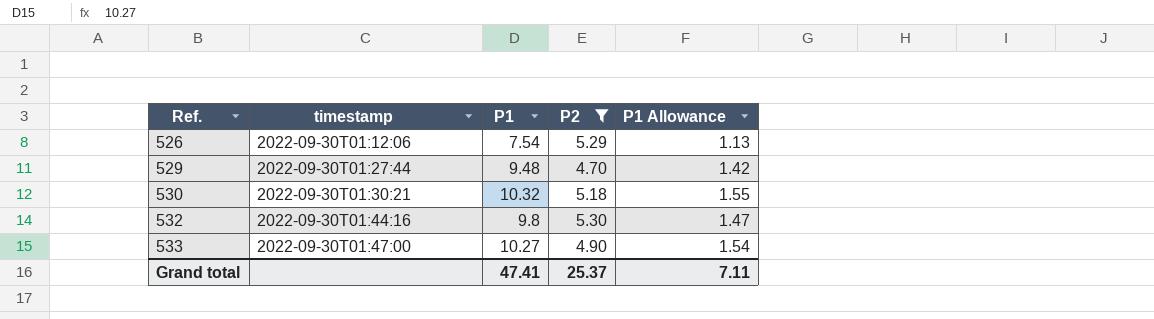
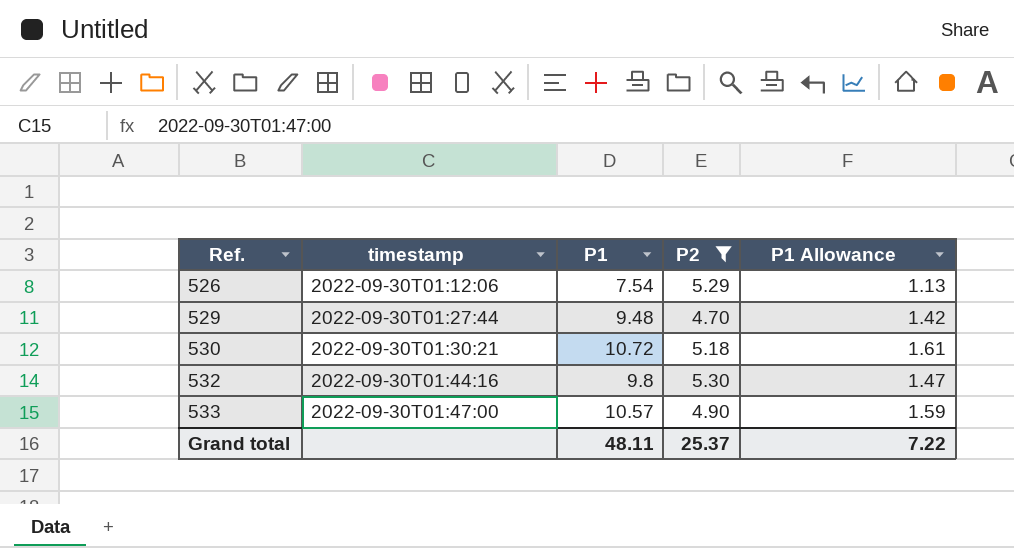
530 | P1: 10.32 -> 10.72
530 | P1 Allowance: 1.55 -> 1.61
533 | P1: 10.27 -> 10.57
533 | P1 Allowance: 1.54 -> 1.59
Grand total | P1: 47.41 -> 48.11
Grand total | P1 Allowance: 7.11 -> 7.22

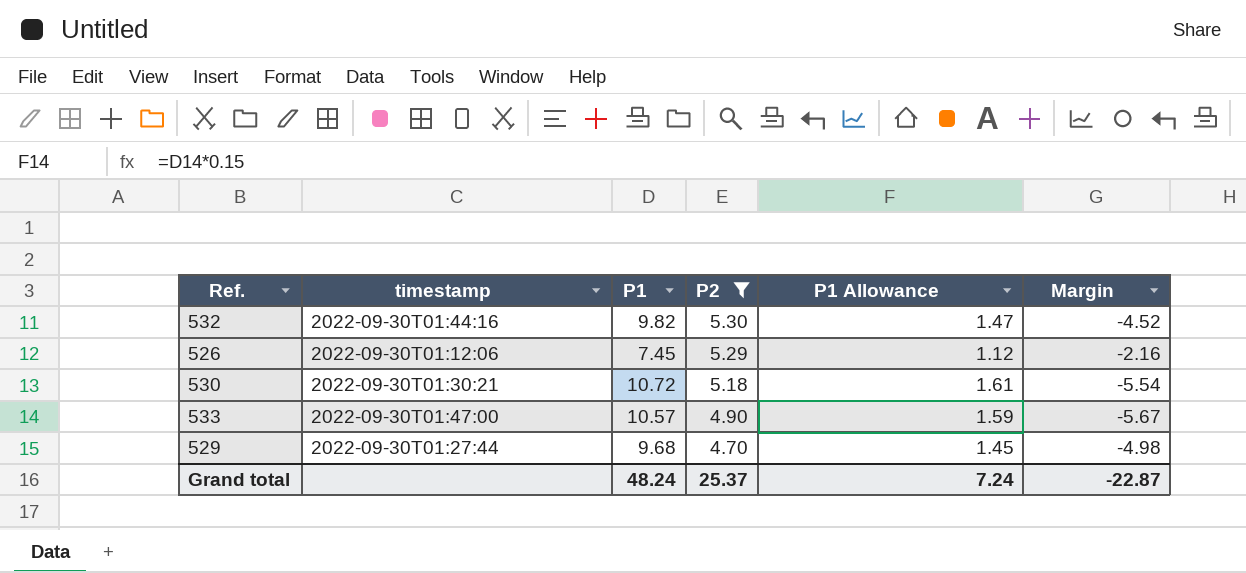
row order: Ref. ascending -> P2 descending
column Margin | formula: none -> [P2] - [P1]
532 | P1: 9.8 -> 9.82
526 | P1: 7.54 -> 7.45
526 | P1 Allowance: 1.13 -> 1.12
529 | P1: 9.48 -> 9.68
529 | P1 Allowance: 1.42 -> 1.45
Grand total | P1: 48.11 -> 48.24
Grand total | P1 Allowance: 7.22 -> 7.24

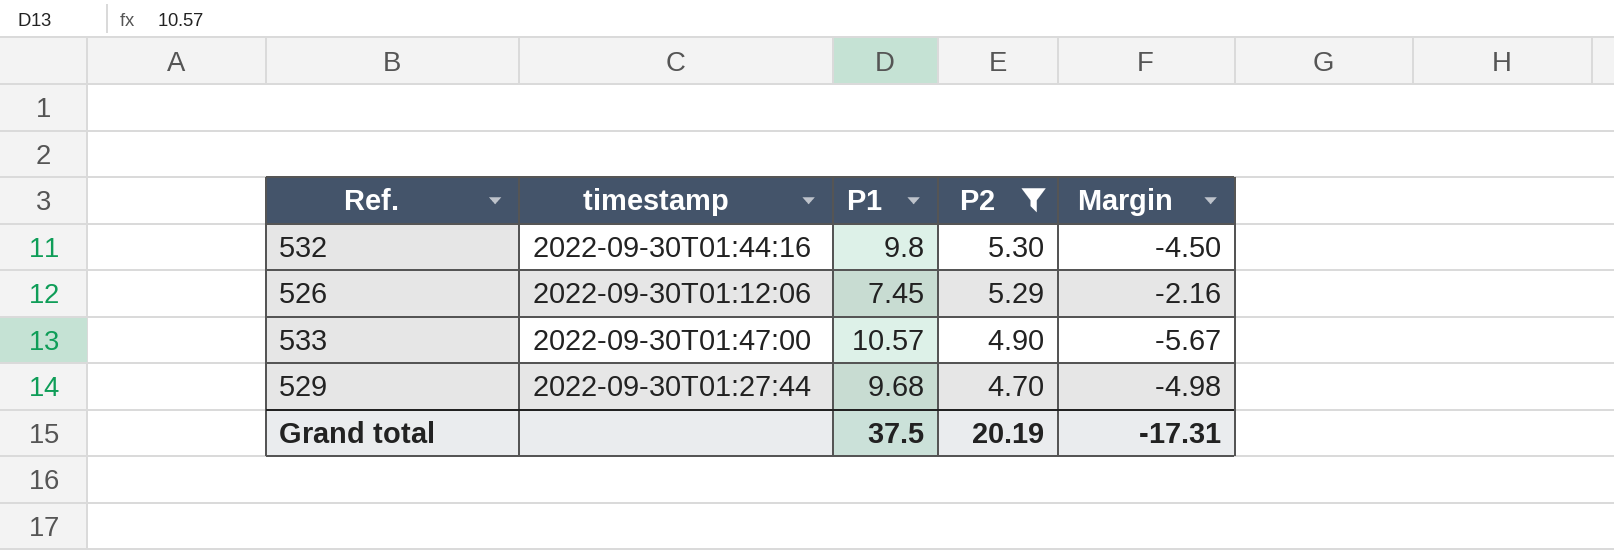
column P1 Allowance | formula: [P1] * 0.15 -> none
row 530: 2022-09-30T01:30:21 | 10.72 | 5.18 | 1.61 | -5.54 -> none
532 | P1: 9.82 -> 9.8
532 | Margin: -4.52 -> -4.50
Grand total | P1: 48.24 -> 37.5
Grand total | P2: 25.37 -> 20.19
Grand total | Margin: -22.87 -> -17.31

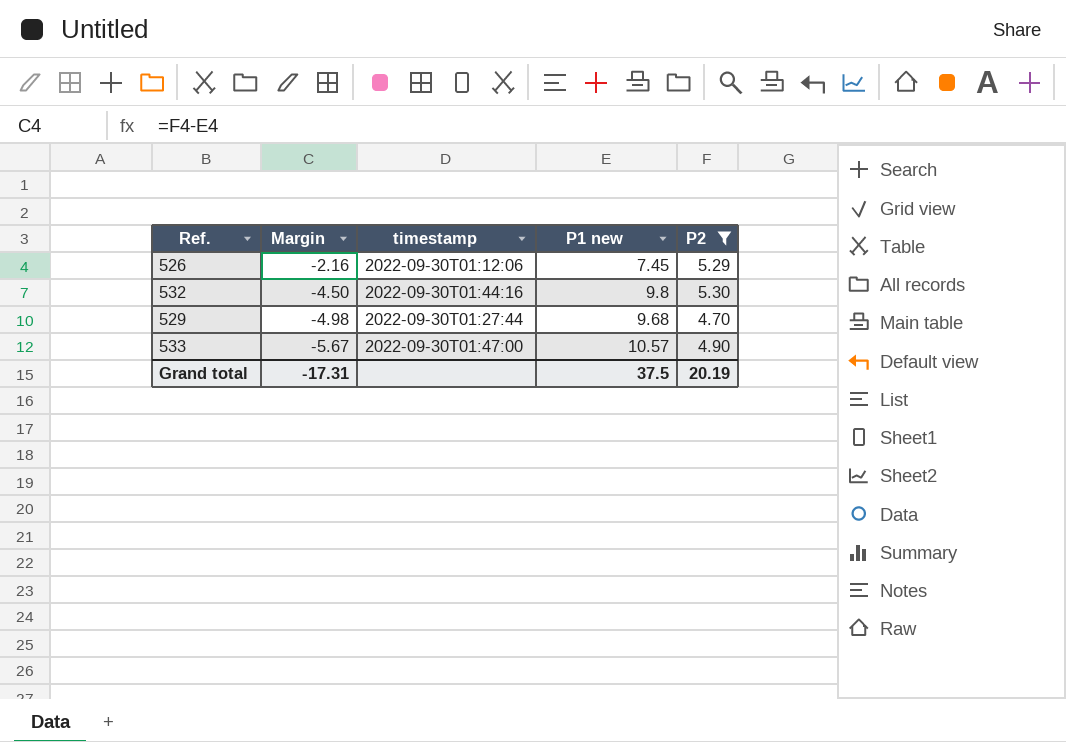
row order: P2 descending -> Margin descending
column Margin | position: 5 -> 2
column name: P1 -> P1 new

